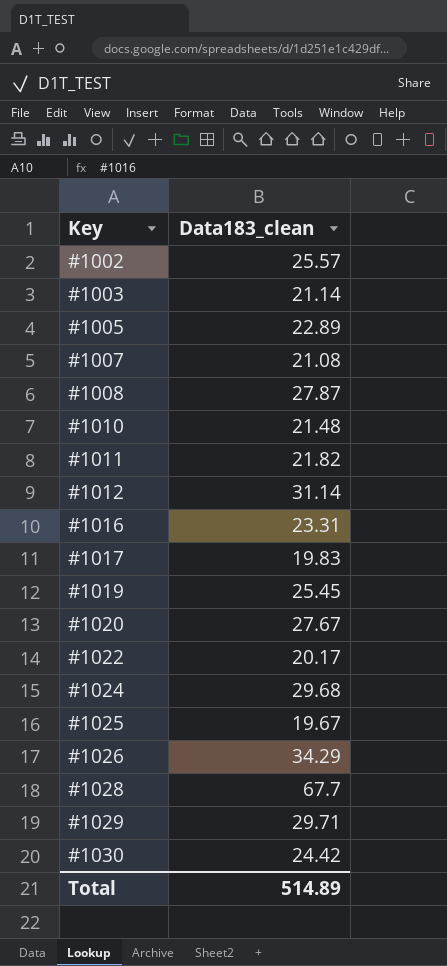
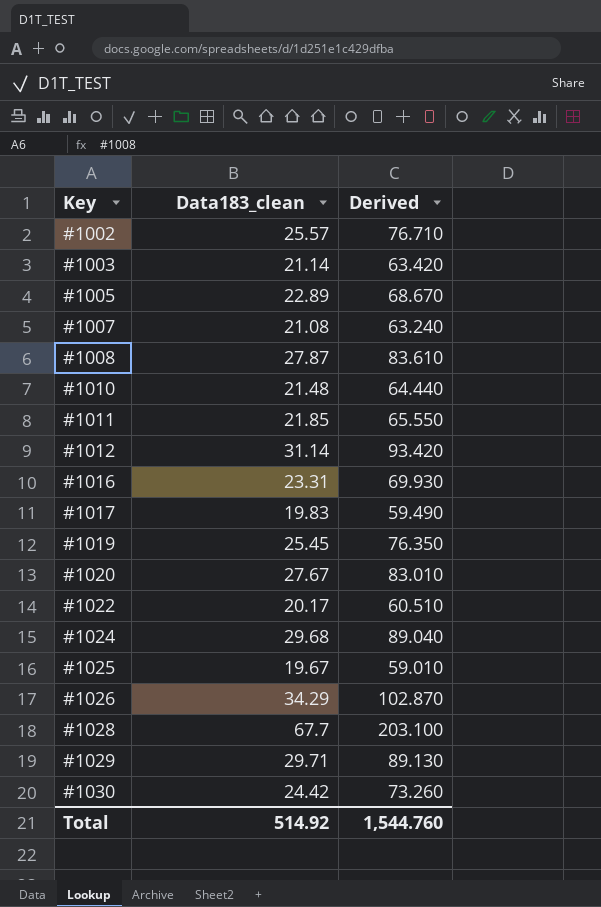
column Derived | formula: none -> [Data183_clean] * 3
#1011 | Data183_clean: 21.82 -> 21.85
Total | Data183_clean: 514.89 -> 514.92

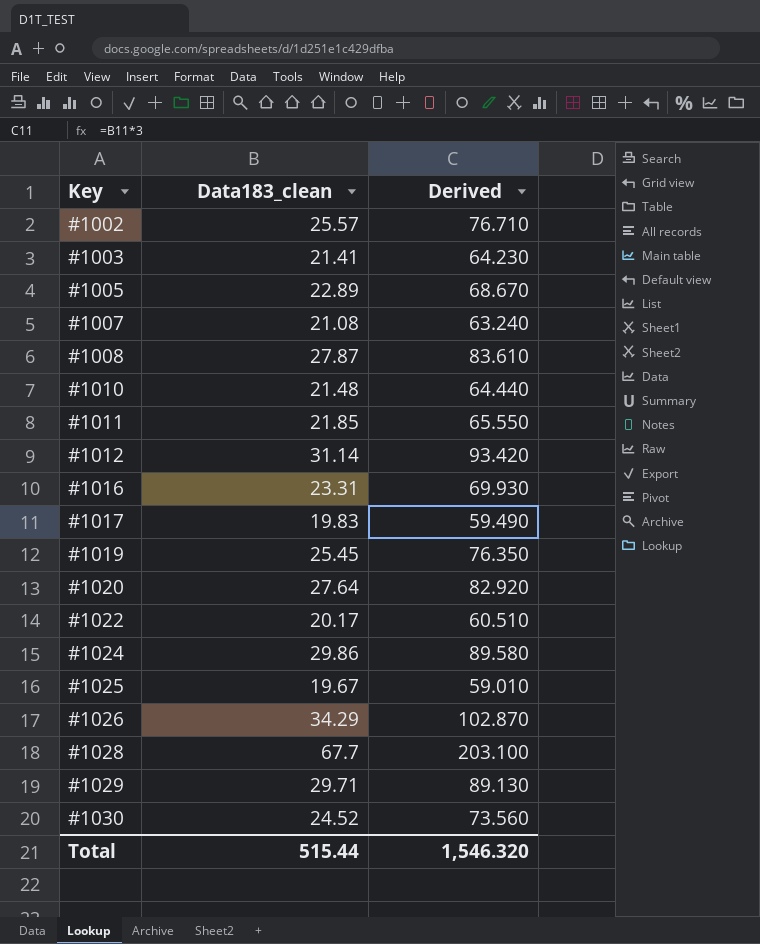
#1003 | Data183_clean: 21.14 -> 21.41
#1003 | Derived: 63.420 -> 64.230
#1020 | Data183_clean: 27.67 -> 27.64
#1020 | Derived: 83.010 -> 82.920
#1024 | Data183_clean: 29.68 -> 29.86
#1024 | Derived: 89.040 -> 89.580
#1030 | Data183_clean: 24.42 -> 24.52
#1030 | Derived: 73.260 -> 73.560
Total | Data183_clean: 514.92 -> 515.44
Total | Derived: 1,544.760 -> 1,546.320

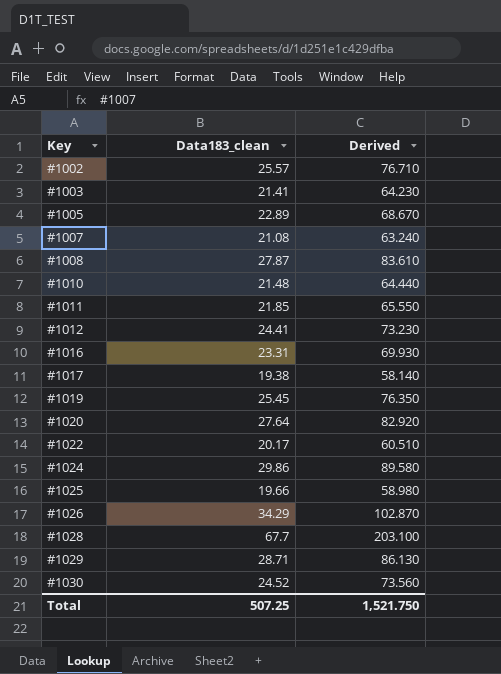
#1012 | Data183_clean: 31.14 -> 24.41
#1012 | Derived: 93.420 -> 73.230
#1017 | Data183_clean: 19.83 -> 19.38
#1017 | Derived: 59.490 -> 58.140
#1025 | Data183_clean: 19.67 -> 19.66
#1025 | Derived: 59.010 -> 58.980
#1029 | Data183_clean: 29.71 -> 28.71
#1029 | Derived: 89.130 -> 86.130
Total | Data183_clean: 515.44 -> 507.25
Total | Derived: 1,546.320 -> 1,521.750

